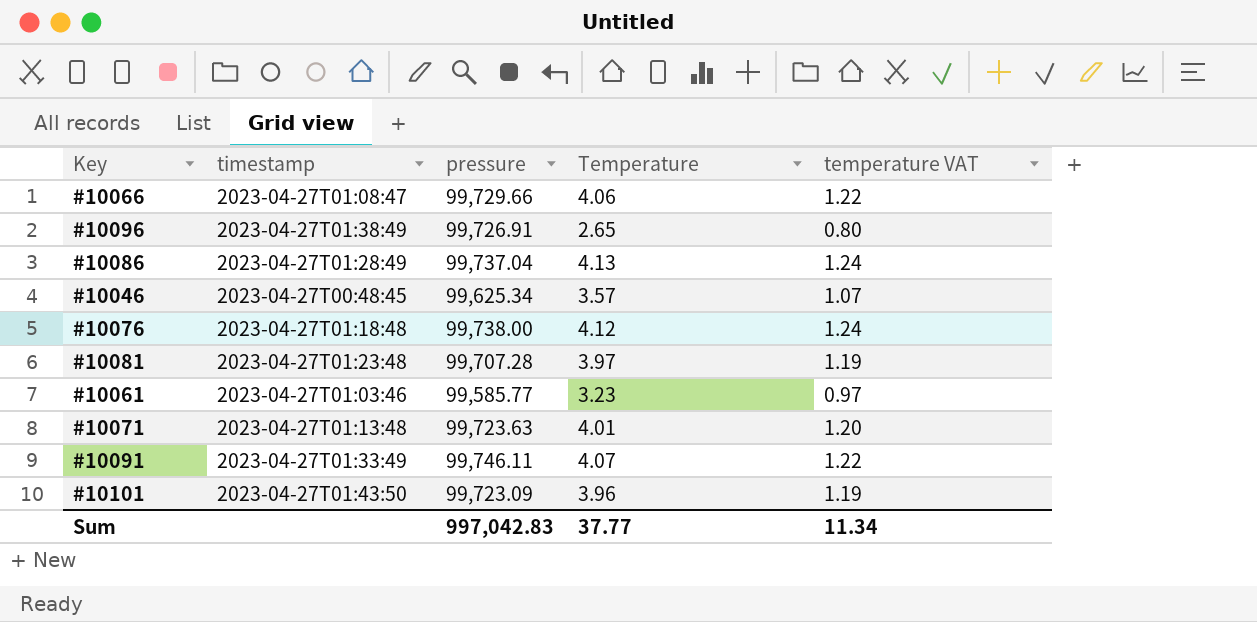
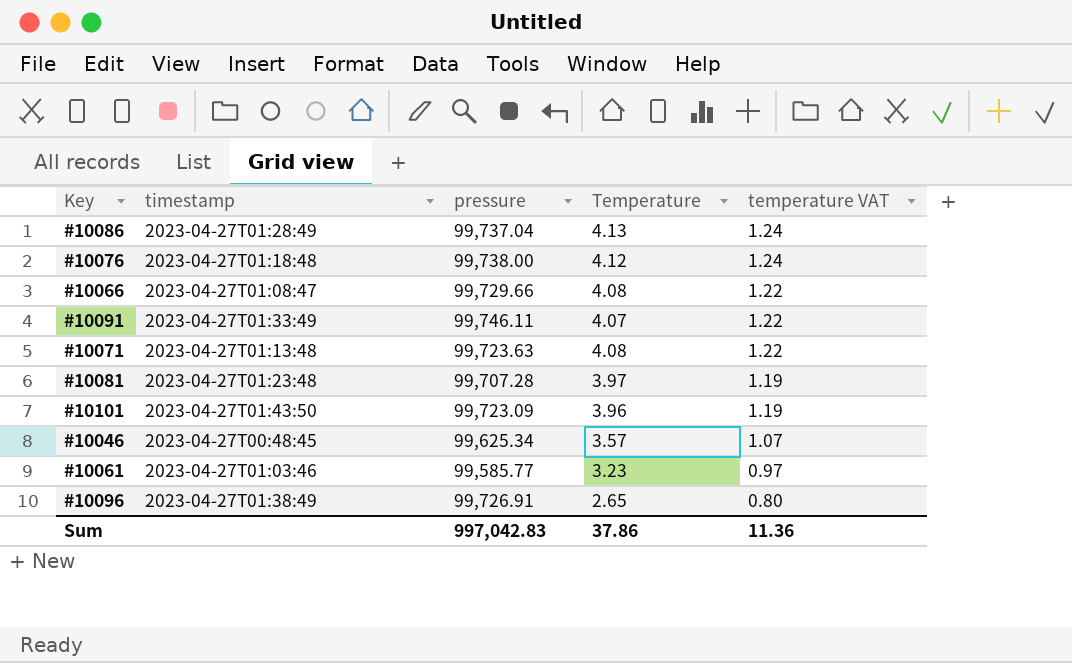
row order: none -> temperature VAT descending
#10066 | Temperature: 4.06 -> 4.08
#10071 | Temperature: 4.01 -> 4.08
#10071 | temperature VAT: 1.20 -> 1.22
Sum | Temperature: 37.77 -> 37.86
Sum | temperature VAT: 11.34 -> 11.36

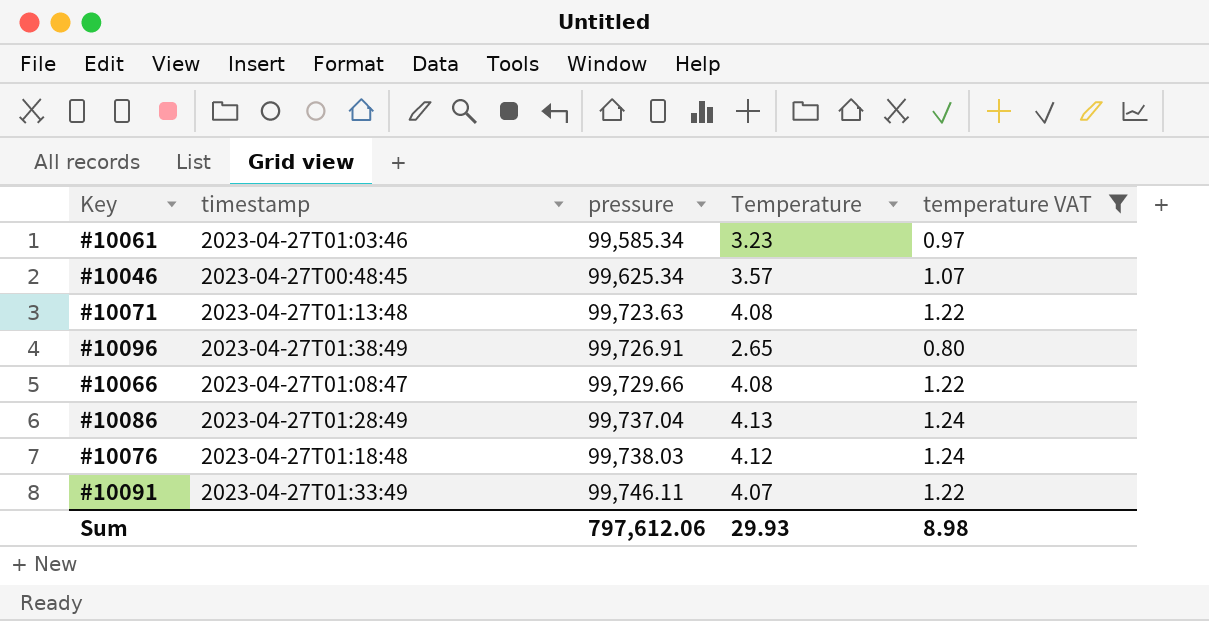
filter: none -> temperature VAT != 1.19
row order: temperature VAT descending -> pressure ascending
#10061 | pressure: 99,585.77 -> 99,585.34
#10076 | pressure: 99,738.00 -> 99,738.03
Sum | pressure: 997,042.83 -> 797,612.06
Sum | Temperature: 37.86 -> 29.93
Sum | temperature VAT: 11.36 -> 8.98

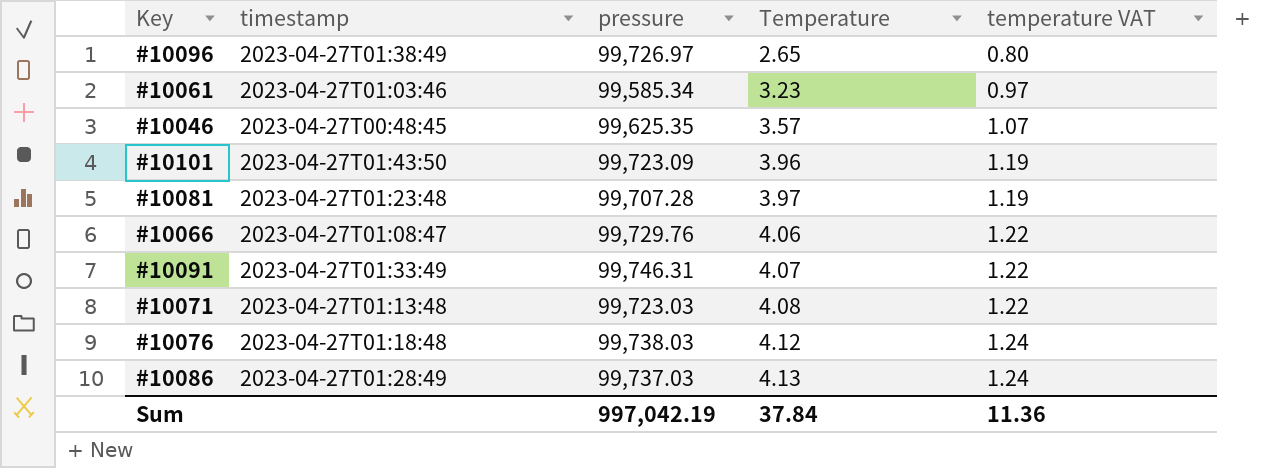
filter: temperature VAT != 1.19 -> none
row order: pressure ascending -> Temperature ascending
#10096 | pressure: 99,726.91 -> 99,726.97
#10046 | pressure: 99,625.34 -> 99,625.35
#10066 | pressure: 99,729.66 -> 99,729.76
#10066 | Temperature: 4.08 -> 4.06
#10091 | pressure: 99,746.11 -> 99,746.31
#10071 | pressure: 99,723.63 -> 99,723.03
#10086 | pressure: 99,737.04 -> 99,737.03
Sum | pressure: 797,612.06 -> 997,042.19
Sum | Temperature: 29.93 -> 37.84
Sum | temperature VAT: 8.98 -> 11.36

